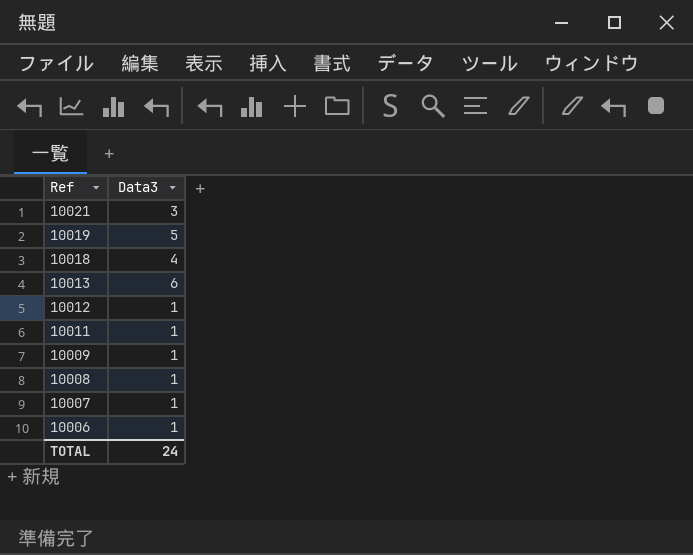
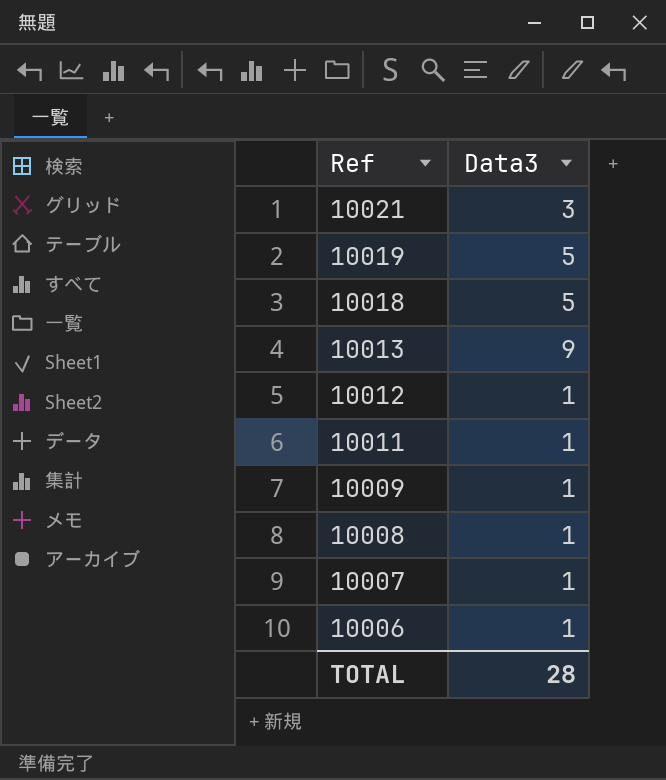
10018 | Data3: 4 -> 5
10013 | Data3: 6 -> 9
TOTAL | Data3: 24 -> 28

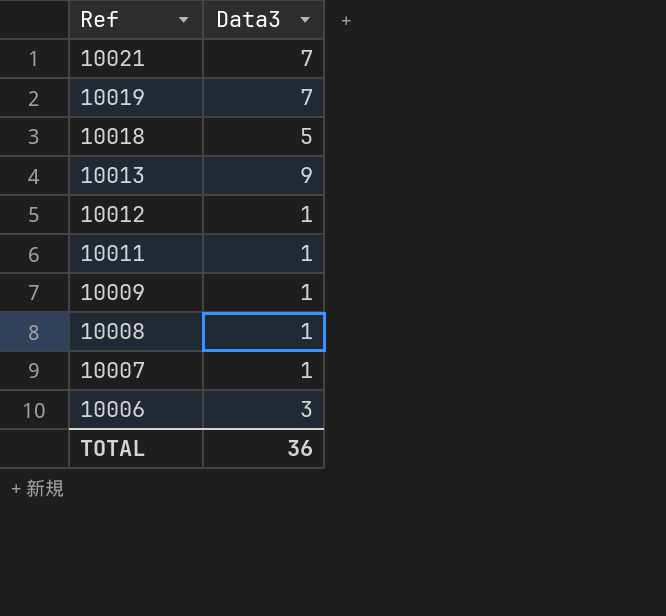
10021 | Data3: 3 -> 7
10019 | Data3: 5 -> 7
10006 | Data3: 1 -> 3
TOTAL | Data3: 28 -> 36

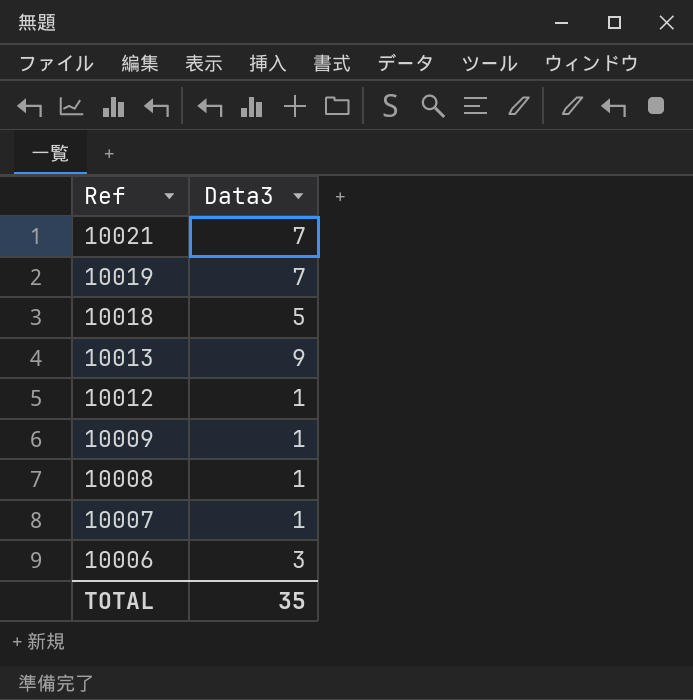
row 10011: 1 -> none
TOTAL | Data3: 36 -> 35

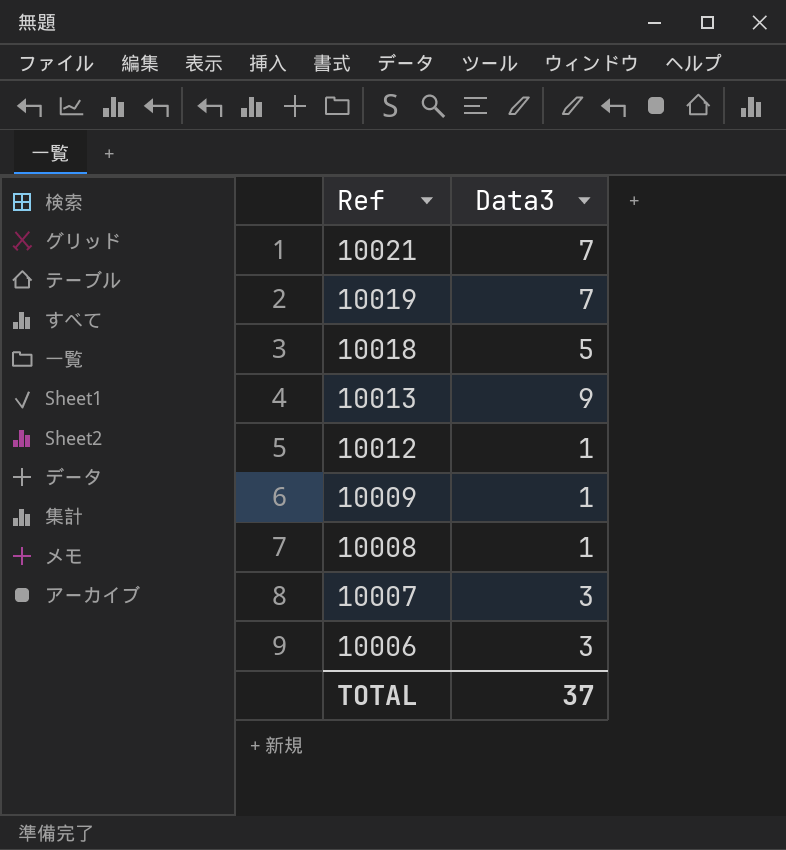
10007 | Data3: 1 -> 3
TOTAL | Data3: 35 -> 37

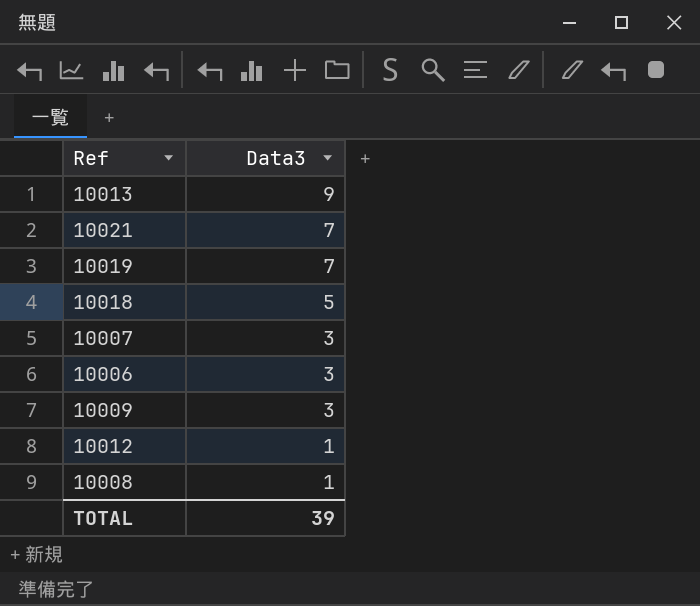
row order: Ref descending -> Data3 descending
10009 | Data3: 1 -> 3
TOTAL | Data3: 37 -> 39

